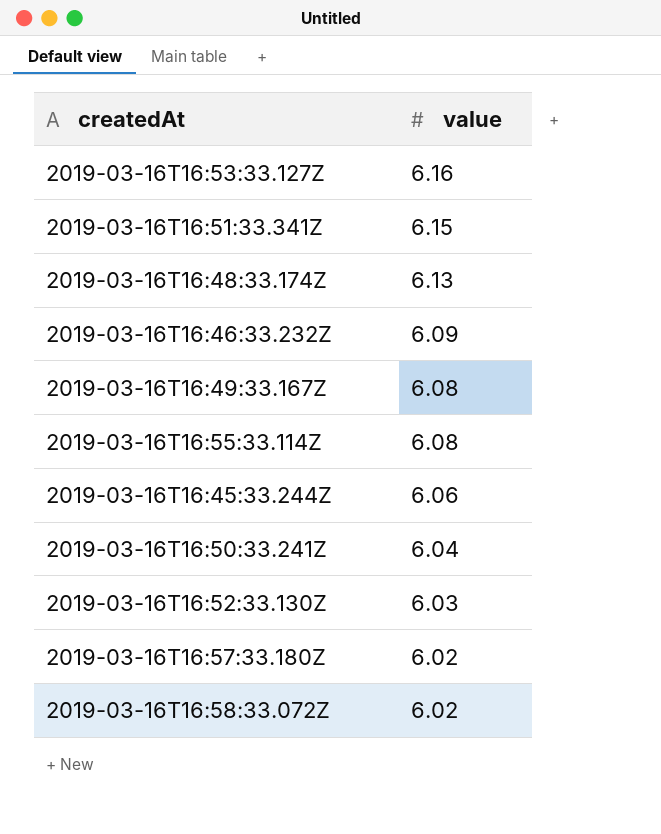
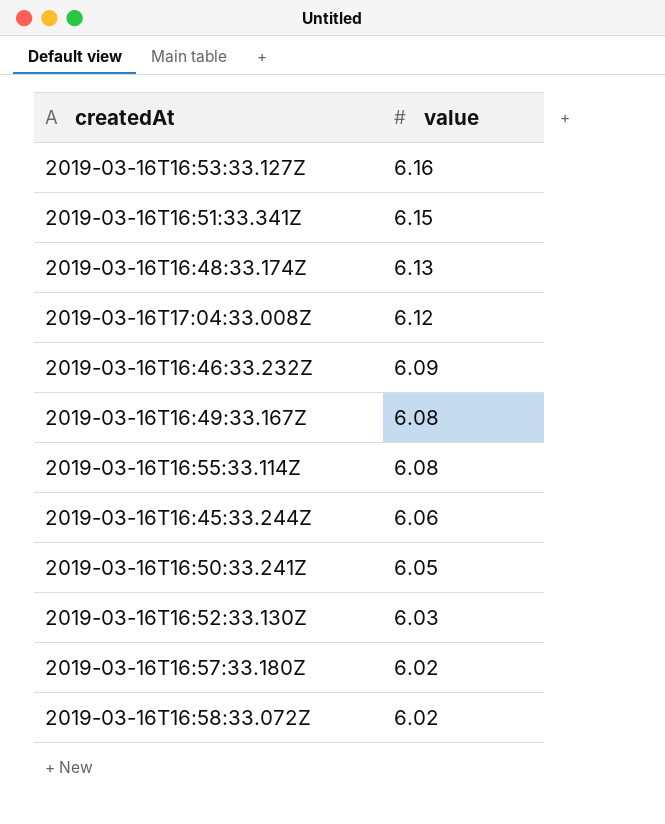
row 2019-03-16T17:04:33.008Z: none -> 6.12
2019-03-16T16:50:33.241Z | value: 6.04 -> 6.05

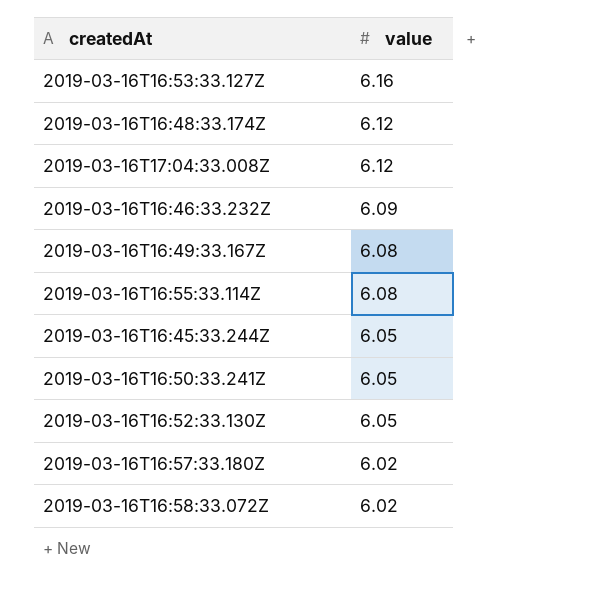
row 2019-03-16T16:51:33.341Z: 6.15 -> none
2019-03-16T16:48:33.174Z | value: 6.13 -> 6.12
2019-03-16T16:45:33.244Z | value: 6.06 -> 6.05
2019-03-16T16:52:33.130Z | value: 6.03 -> 6.05

